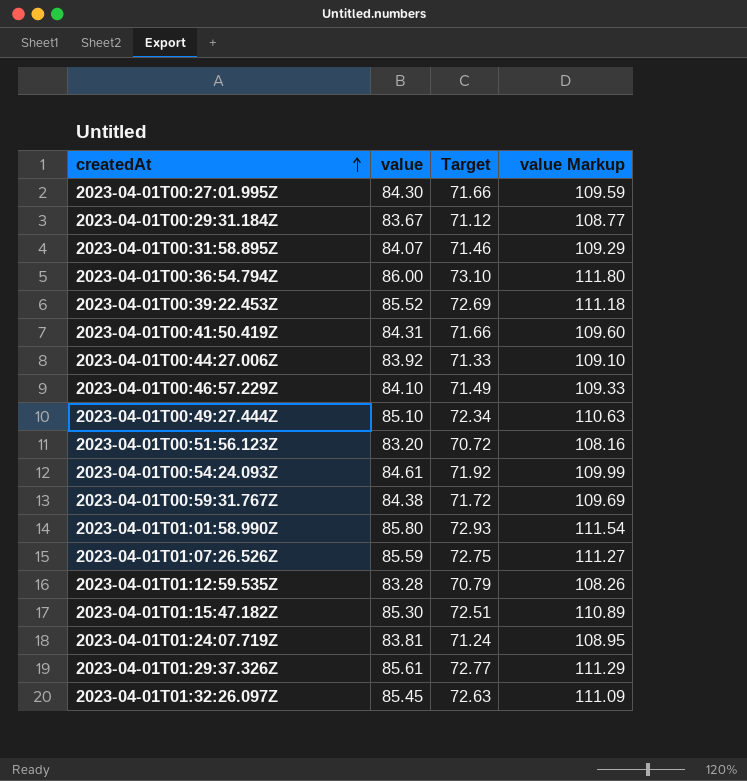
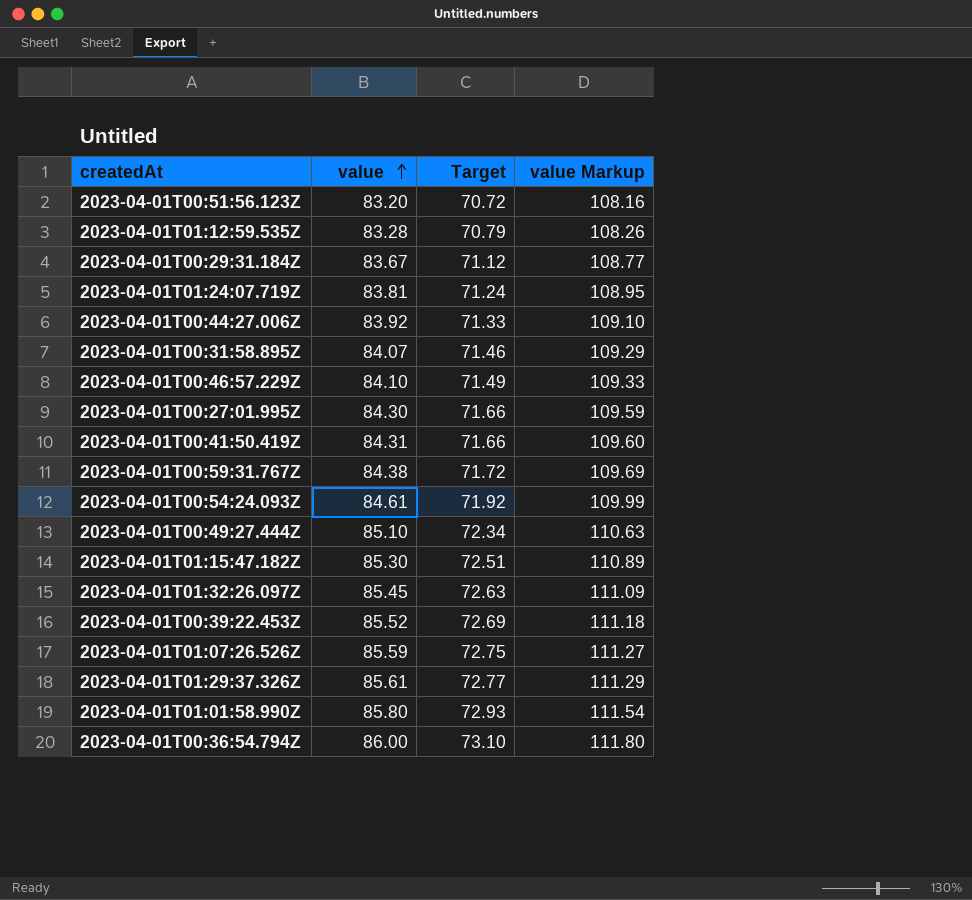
row order: createdAt ascending -> value ascending

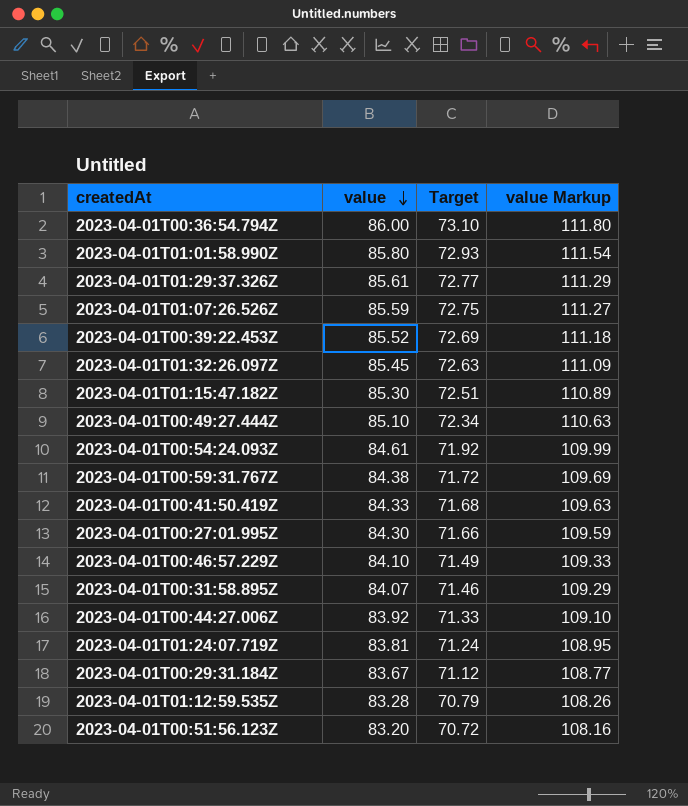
row order: value ascending -> value descending
2023-04-01T00:41:50.419Z | value: 84.31 -> 84.33
2023-04-01T00:41:50.419Z | Target: 71.66 -> 71.68
2023-04-01T00:41:50.419Z | value Markup: 109.60 -> 109.63

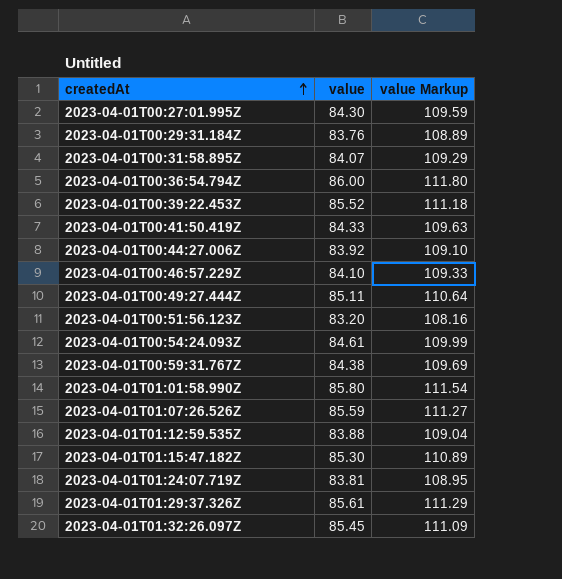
row order: value descending -> createdAt ascending
column Target | formula: [value] * 0.85 -> none
2023-04-01T00:29:31.184Z | value: 83.67 -> 83.76
2023-04-01T00:29:31.184Z | value Markup: 108.77 -> 108.89
2023-04-01T00:49:27.444Z | value: 85.10 -> 85.11
2023-04-01T00:49:27.444Z | value Markup: 110.63 -> 110.64
2023-04-01T01:12:59.535Z | value: 83.28 -> 83.88
2023-04-01T01:12:59.535Z | value Markup: 108.26 -> 109.04

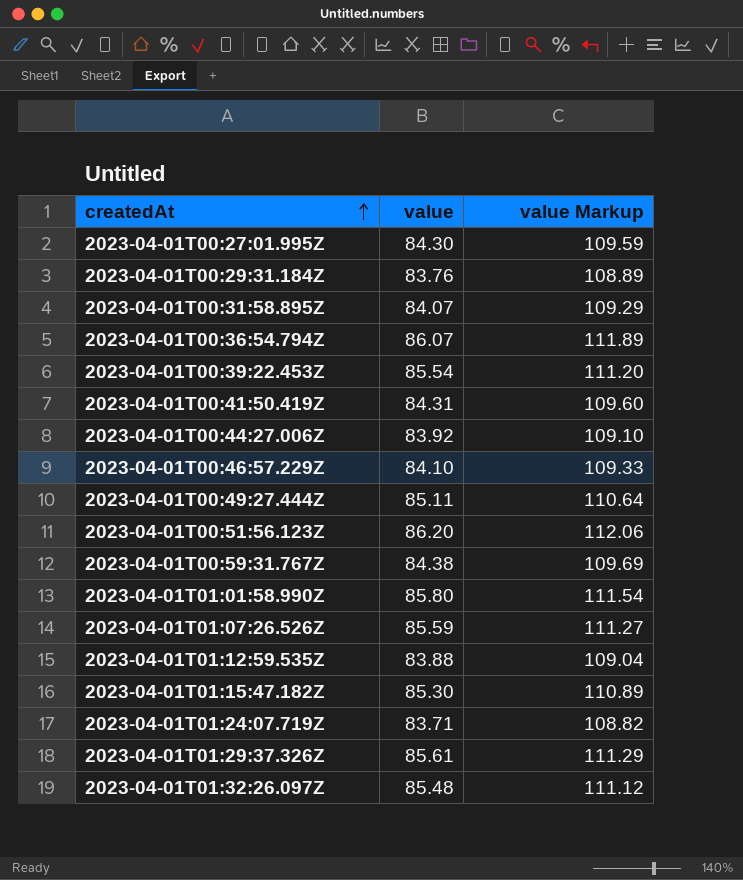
row 2023-04-01T00:54:24.093Z: 84.61 | 109.99 -> none
2023-04-01T00:36:54.794Z | value: 86.00 -> 86.07
2023-04-01T00:36:54.794Z | value Markup: 111.80 -> 111.89
2023-04-01T00:39:22.453Z | value: 85.52 -> 85.54
2023-04-01T00:39:22.453Z | value Markup: 111.18 -> 111.20
2023-04-01T00:41:50.419Z | value: 84.33 -> 84.31
2023-04-01T00:41:50.419Z | value Markup: 109.63 -> 109.60
2023-04-01T00:51:56.123Z | value: 83.20 -> 86.20
2023-04-01T00:51:56.123Z | value Markup: 108.16 -> 112.06
2023-04-01T01:24:07.719Z | value: 83.81 -> 83.71
2023-04-01T01:24:07.719Z | value Markup: 108.95 -> 108.82
2023-04-01T01:32:26.097Z | value: 85.45 -> 85.48
2023-04-01T01:32:26.097Z | value Markup: 111.09 -> 111.12

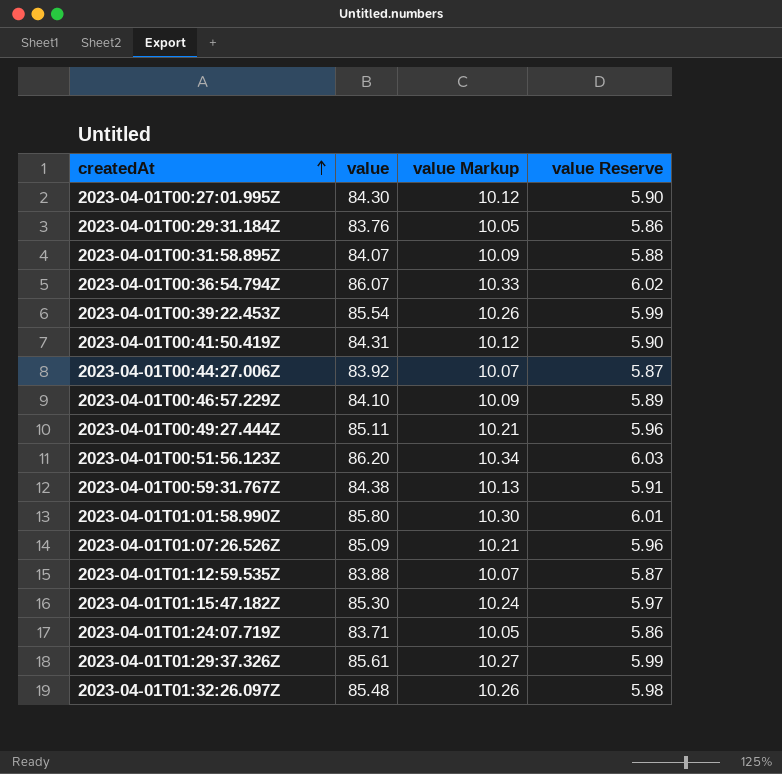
column value Markup | formula: [value] * 1.3 -> [value] * 0.12
column value Reserve | formula: none -> [value] * 0.07
2023-04-01T01:07:26.526Z | value: 85.59 -> 85.09

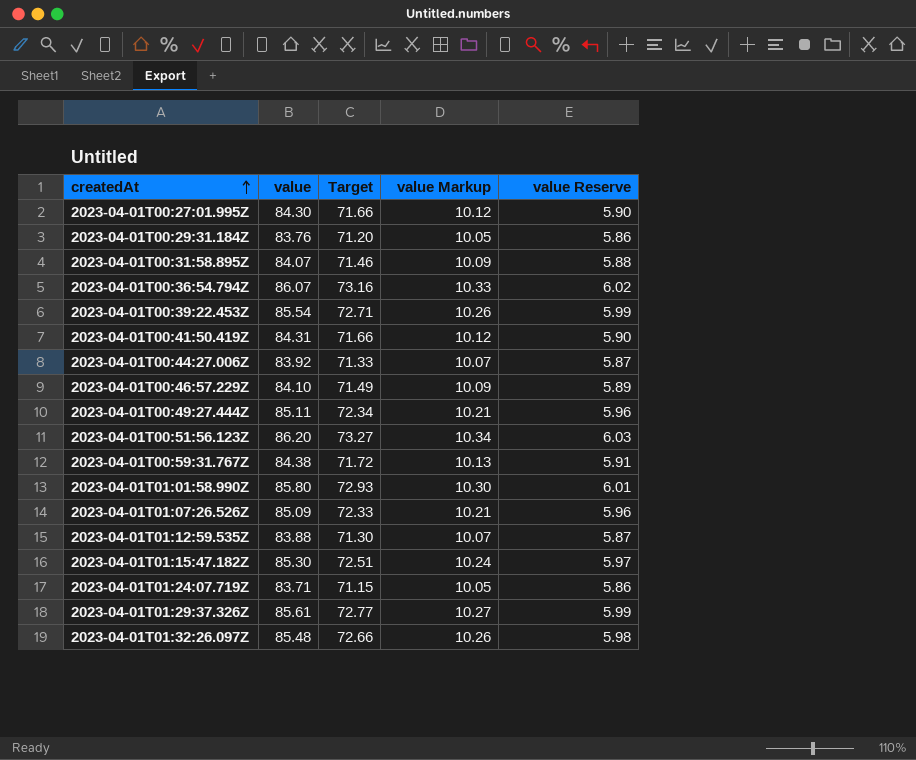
column Target | formula: none -> [value] * 0.85

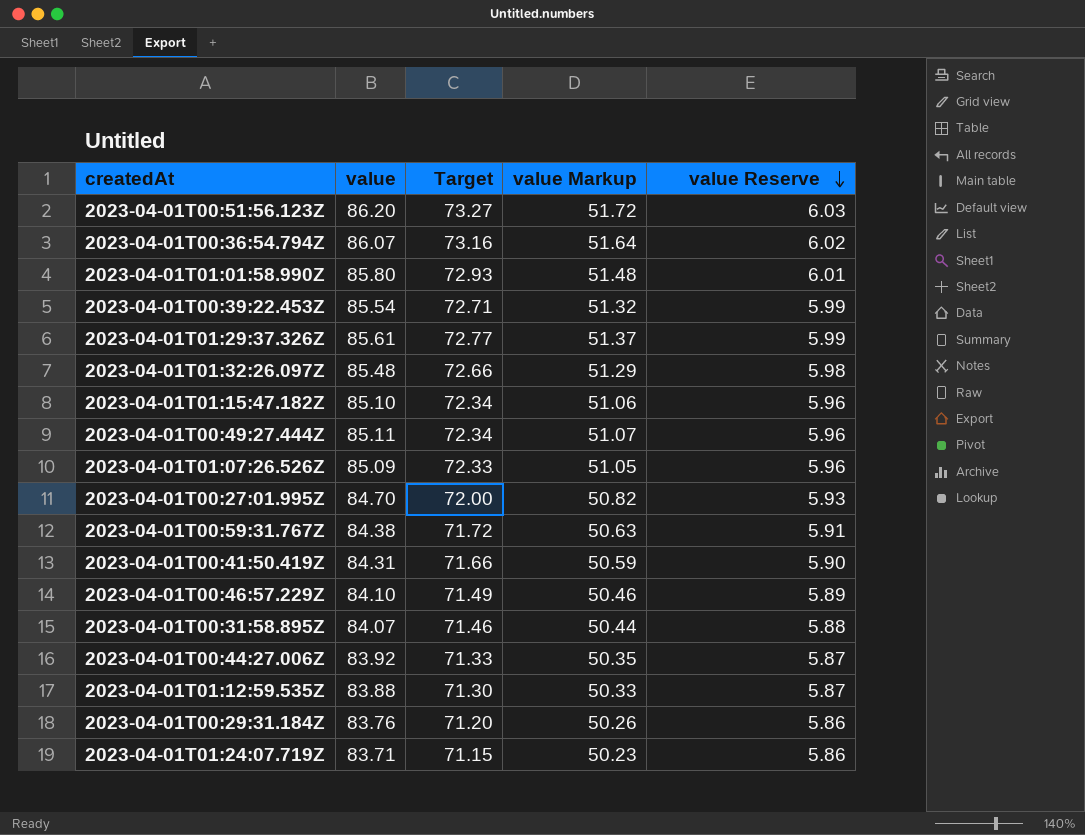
row order: createdAt ascending -> value Reserve descending
column value Markup | formula: [value] * 0.12 -> [value] * 0.6
2023-04-01T01:15:47.182Z | value: 85.30 -> 85.10
2023-04-01T01:15:47.182Z | Target: 72.51 -> 72.34
2023-04-01T01:15:47.182Z | value Reserve: 5.97 -> 5.96
2023-04-01T00:27:01.995Z | value: 84.30 -> 84.70
2023-04-01T00:27:01.995Z | Target: 71.66 -> 72.00
2023-04-01T00:27:01.995Z | value Reserve: 5.90 -> 5.93

